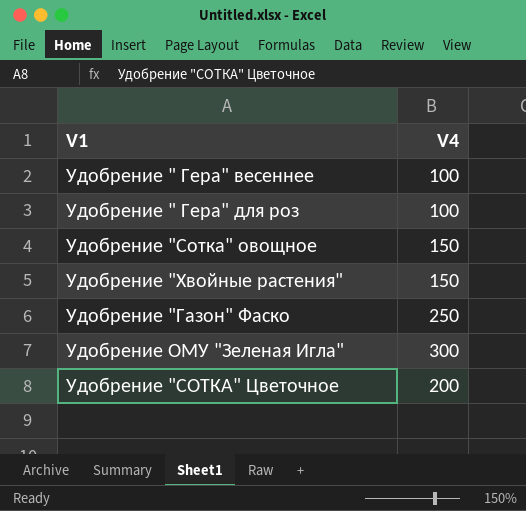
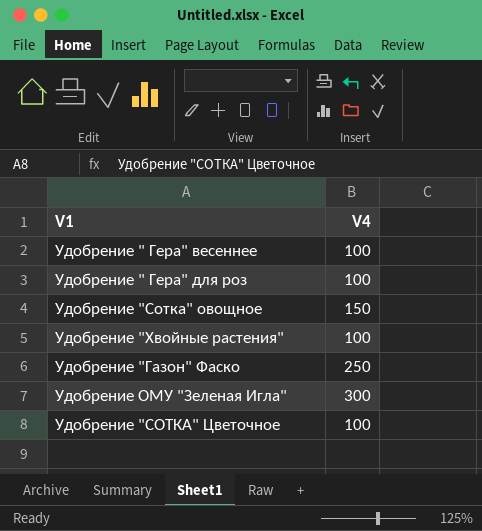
Удобрение "Хвойные растения" | V4: 150 -> 100
Удобрение "СОТКА" Цветочное | V4: 200 -> 100

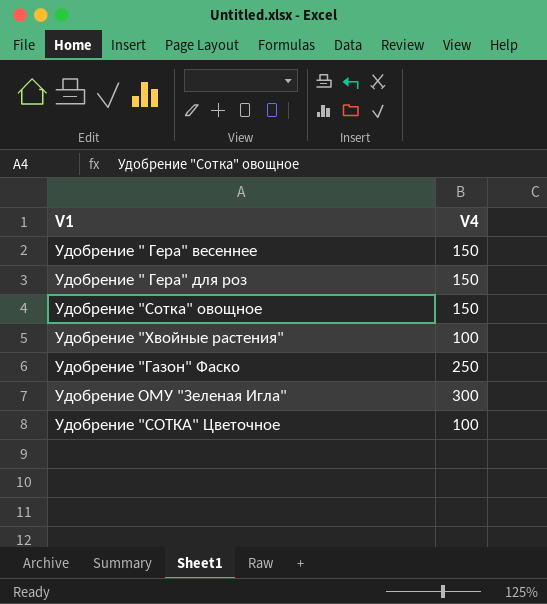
Удобрение " Гера" весеннее | V4: 100 -> 150
Удобрение " Гера" для роз | V4: 100 -> 150

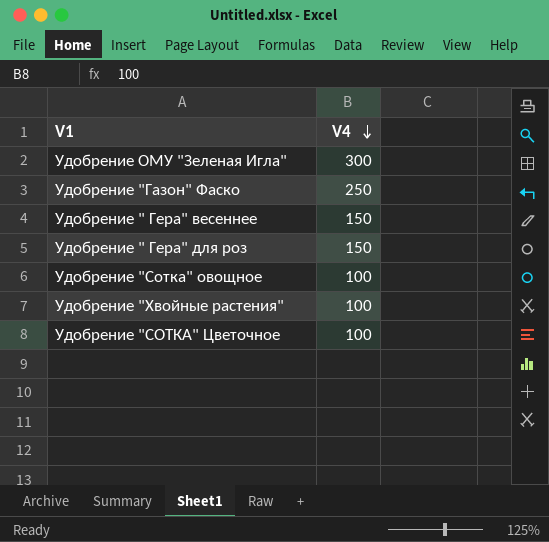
row order: none -> V4 descending
Удобрение "Сотка" овощное | V4: 150 -> 100

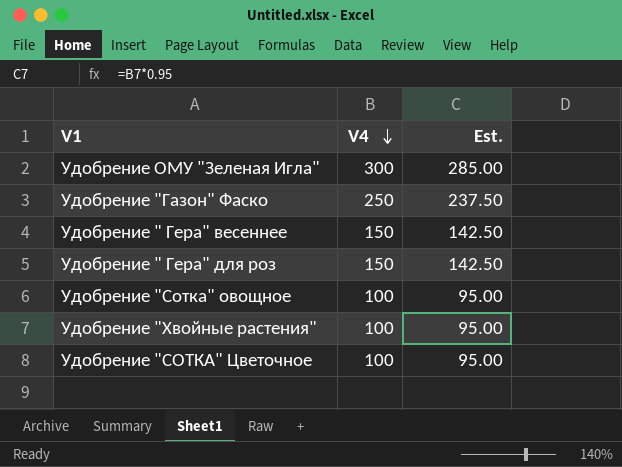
column Est. | formula: none -> [V4] * 0.95

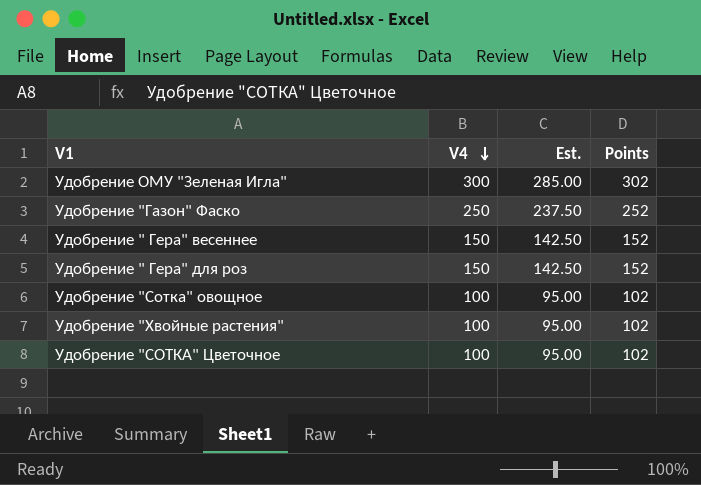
column Points | formula: none -> [V4] + 2

